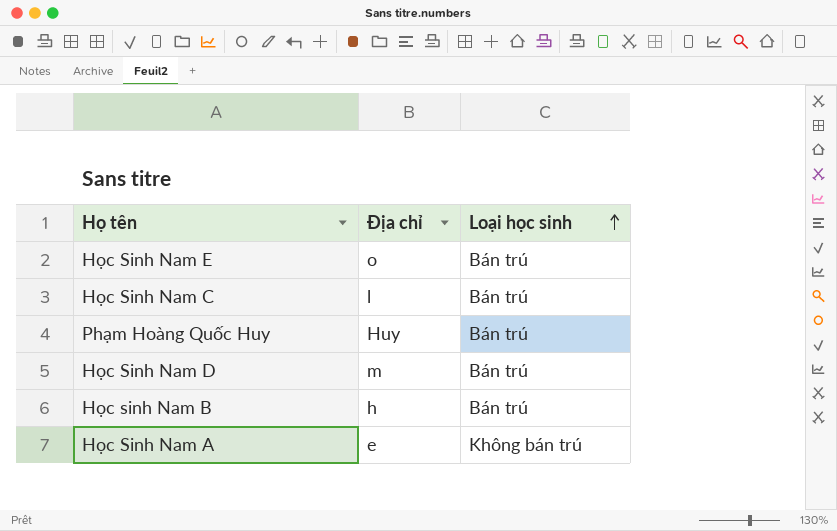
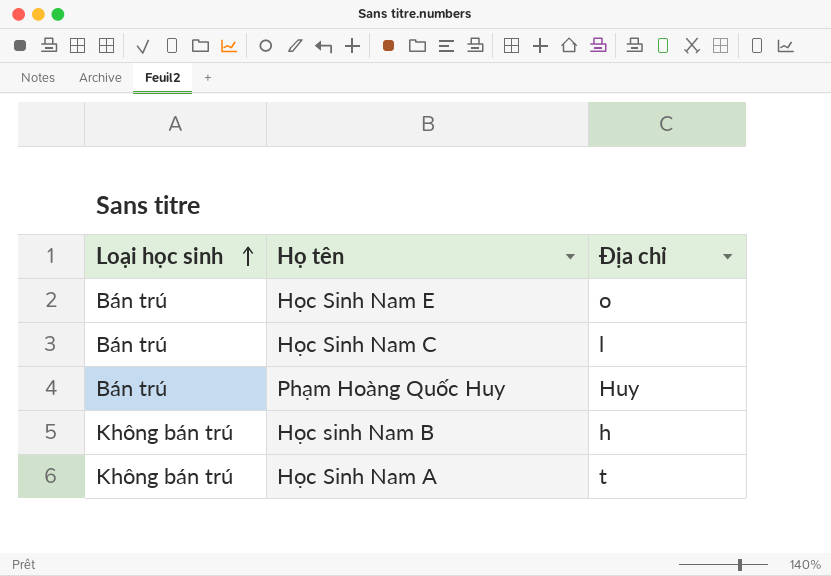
column Loại học sinh | position: 3 -> 1
row Học Sinh Nam D: m | Bán trú -> none
Học sinh Nam B | Loại học sinh: Bán trú -> Không bán trú
Học Sinh Nam A | Địa chỉ: e -> t

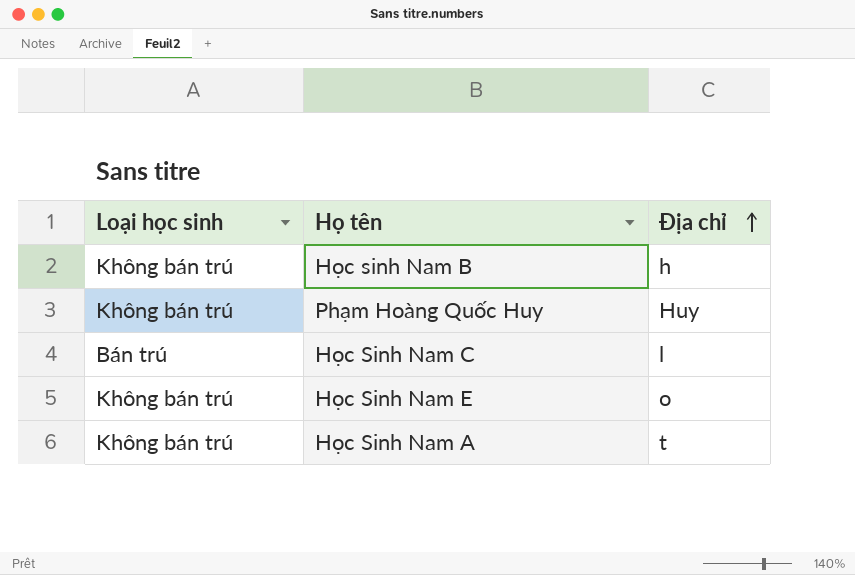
row order: Loại học sinh ascending -> Địa chỉ ascending
Phạm Hoàng Quốc Huy | Loại học sinh: Bán trú -> Không bán trú
Học Sinh Nam E | Loại học sinh: Bán trú -> Không bán trú

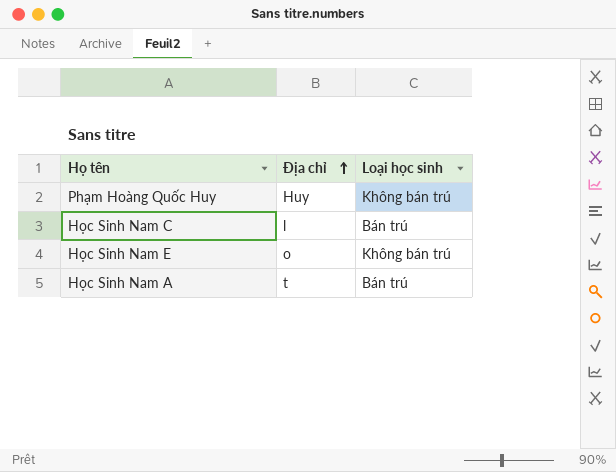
column Loại học sinh | position: 1 -> 3
row Học sinh Nam B: Không bán trú | h -> none
Học Sinh Nam A | Loại học sinh: Không bán trú -> Bán trú

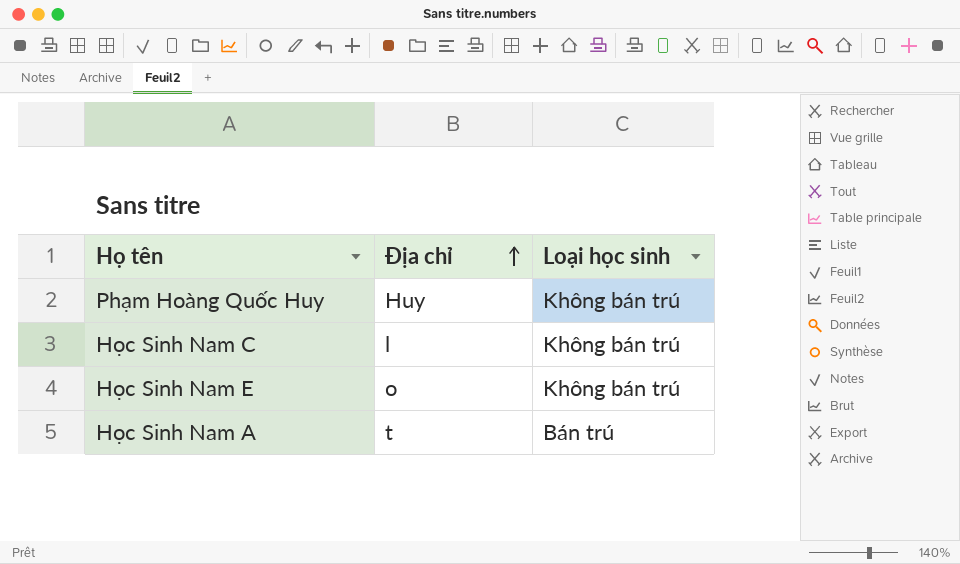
Học Sinh Nam C | Loại học sinh: Bán trú -> Không bán trú

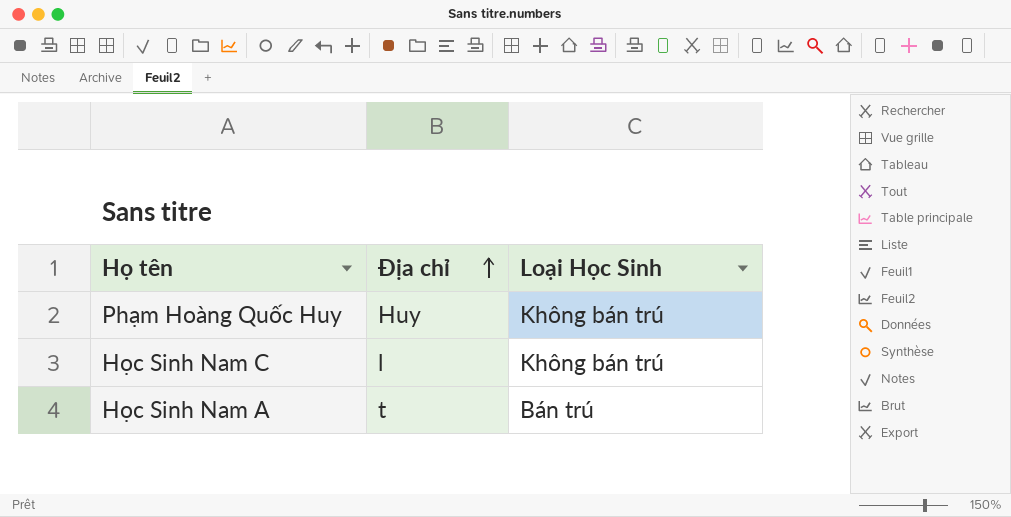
column name: Loại học sinh -> Loại Học Sinh
row Học Sinh Nam E: o | Không bán trú -> none

